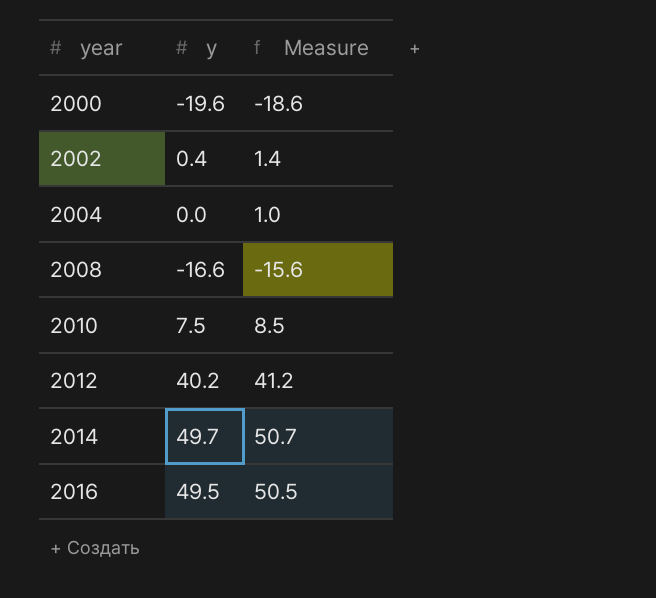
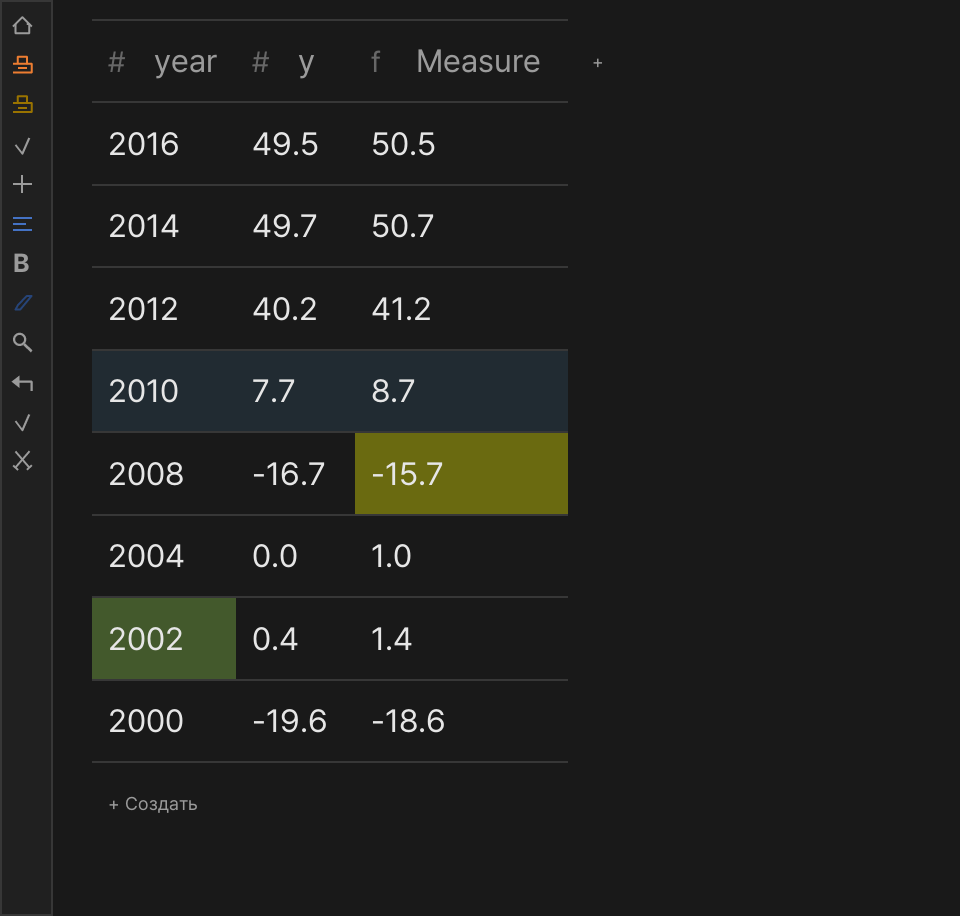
row order: year ascending -> year descending
2010 | y: 7.5 -> 7.7
2010 | Measure: 8.5 -> 8.7
2008 | y: -16.6 -> -16.7
2008 | Measure: -15.6 -> -15.7

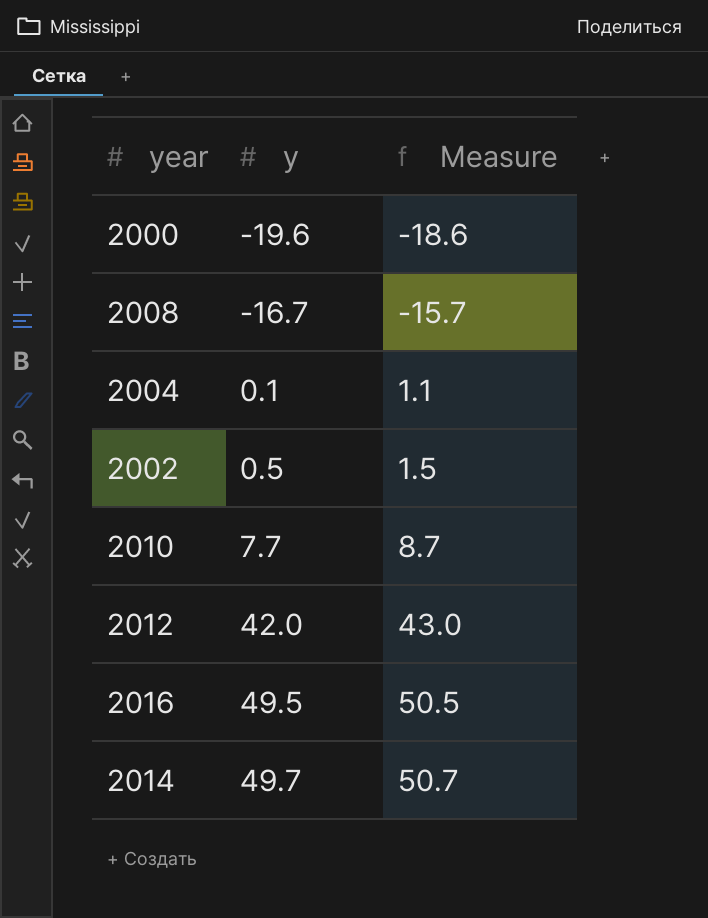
row order: year descending -> y ascending
2004 | y: 0.0 -> 0.1
2004 | Measure: 1.0 -> 1.1
2002 | y: 0.4 -> 0.5
2002 | Measure: 1.4 -> 1.5
2012 | y: 40.2 -> 42.0
2012 | Measure: 41.2 -> 43.0

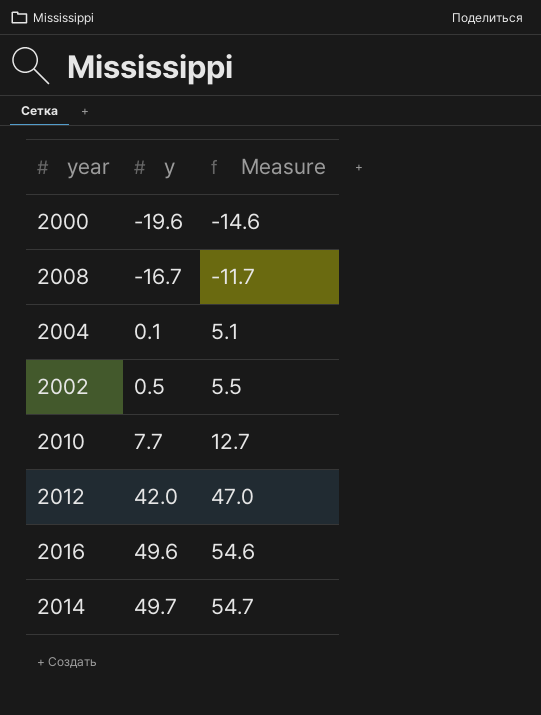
column Measure | formula: [y] + 1 -> [y] + 5
2016 | y: 49.5 -> 49.6

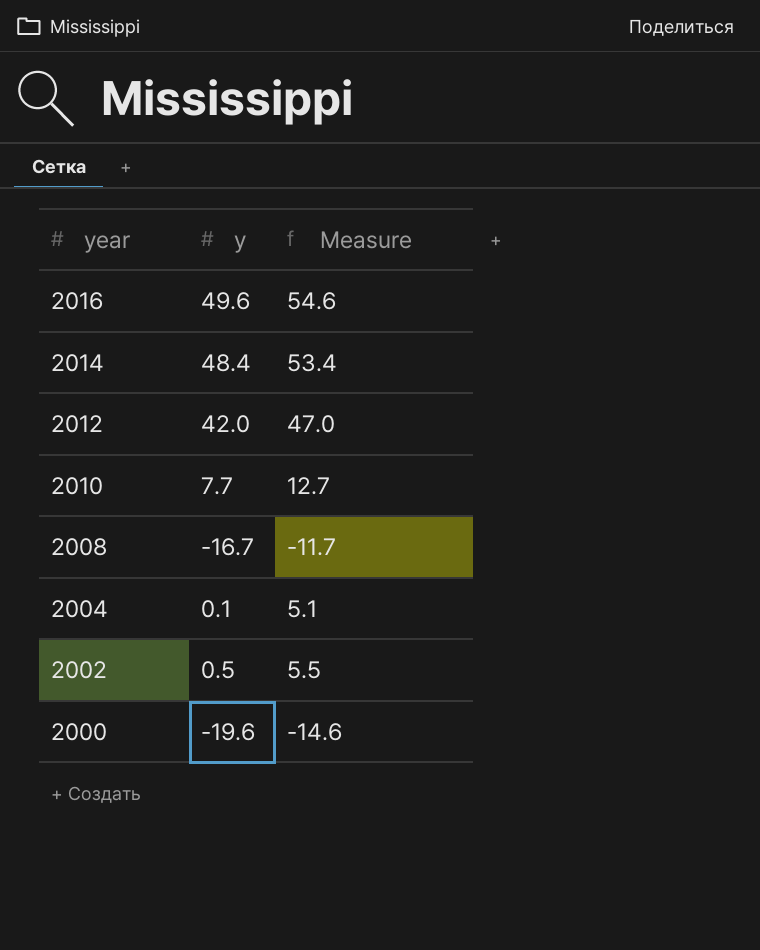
row order: y ascending -> year descending
2014 | y: 49.7 -> 48.4
2014 | Measure: 54.7 -> 53.4

